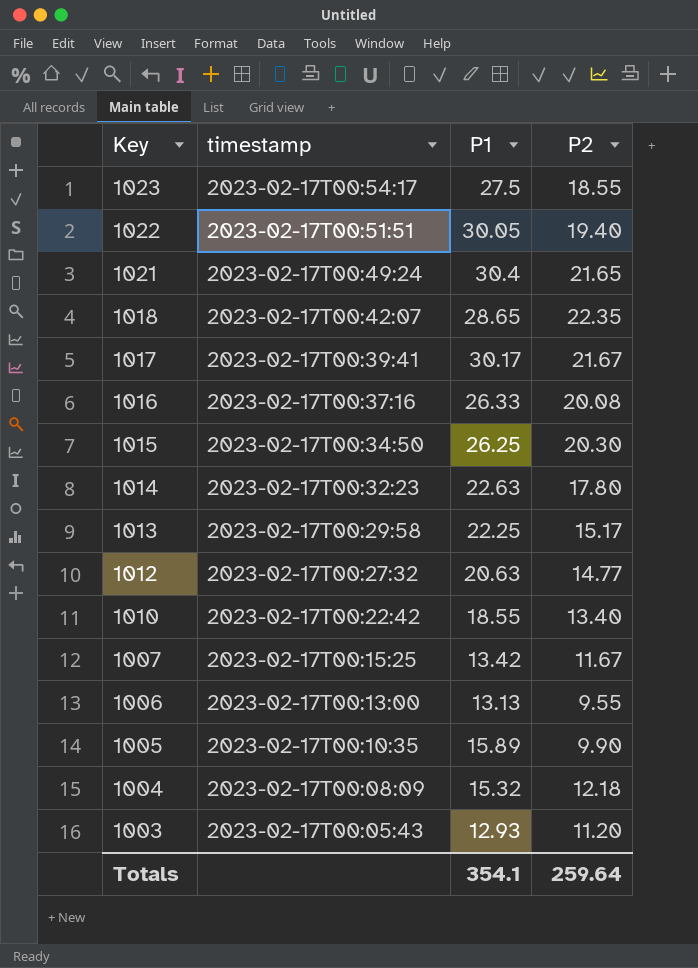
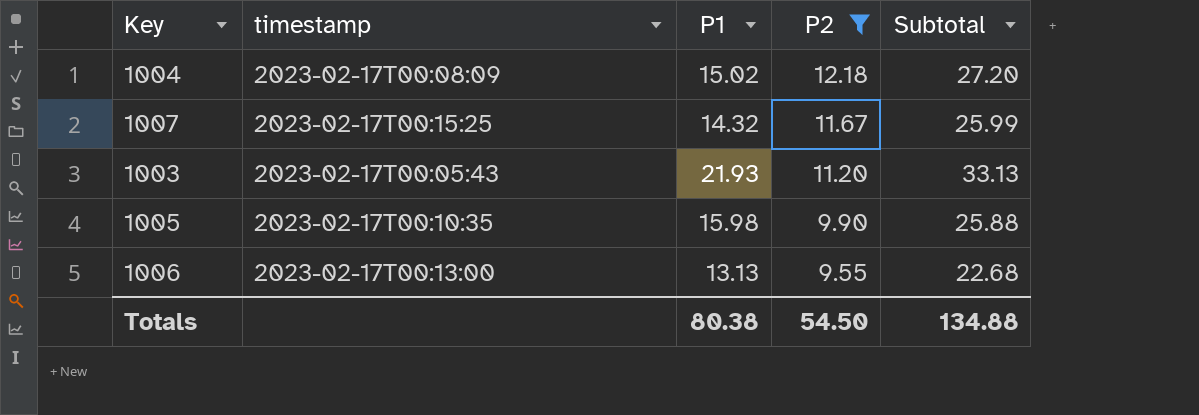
filter: none -> P2 <= 12.18
row order: Key descending -> P2 descending
column Subtotal | formula: none -> [P1] + [P2]
1004 | P1: 15.32 -> 15.02
1007 | P1: 13.42 -> 14.32
1003 | P1: 12.93 -> 21.93
1005 | P1: 15.89 -> 15.98
Totals | P1: 354.1 -> 80.38
Totals | P2: 259.64 -> 54.50

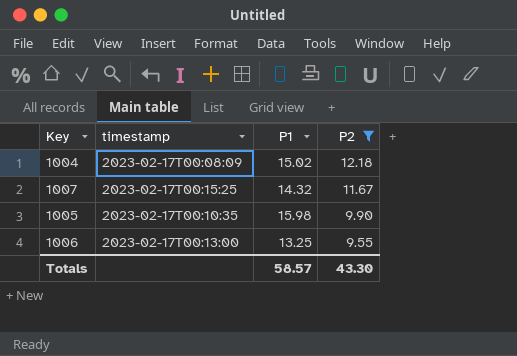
column Subtotal | formula: [P1] + [P2] -> none
row 1003: 2023-02-17T00:05:43 | 21.93 | 11.20 | 33.13 -> none
1006 | P1: 13.13 -> 13.25
Totals | P1: 80.38 -> 58.57
Totals | P2: 54.50 -> 43.30

